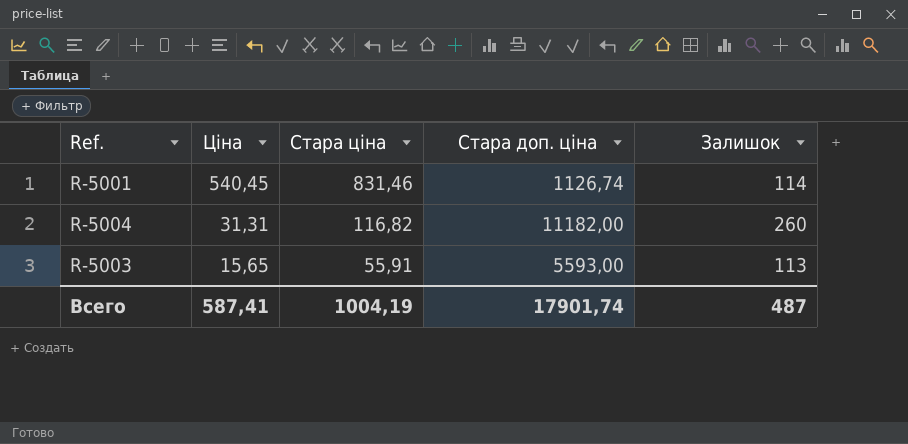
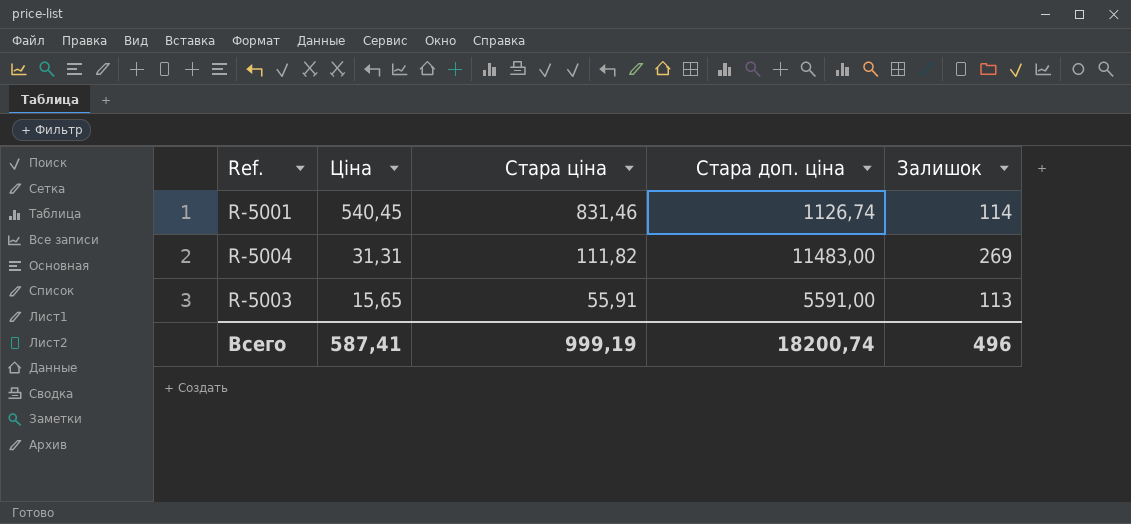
R-5004 | Стара ціна: 116,82 -> 111,82
R-5004 | Стара доп. ціна: 11182,00 -> 11483,00
R-5004 | Залишок: 260 -> 269
R-5003 | Стара доп. ціна: 5593,00 -> 5591,00
Всего | Стара ціна: 1004,19 -> 999,19
Всего | Стара доп. ціна: 17901,74 -> 18200,74
Всего | Залишок: 487 -> 496

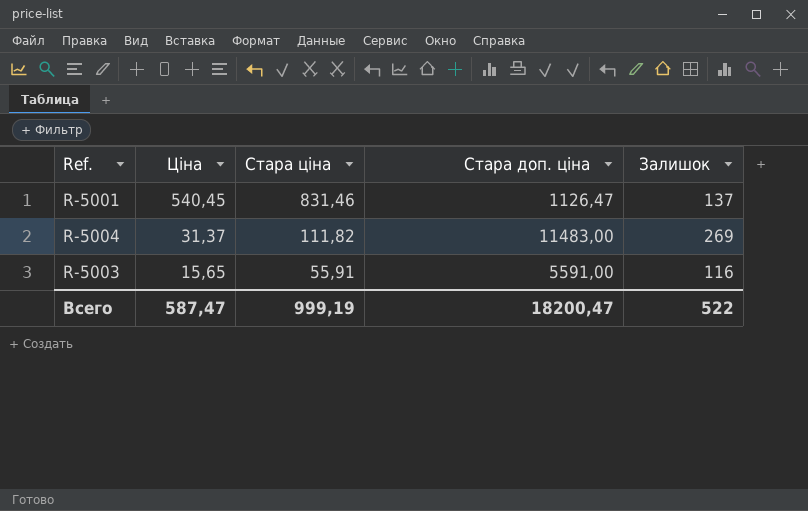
R-5001 | Стара доп. ціна: 1126,74 -> 1126,47
R-5001 | Залишок: 114 -> 137
R-5004 | Ціна: 31,31 -> 31,37
R-5003 | Залишок: 113 -> 116
Всего | Ціна: 587,41 -> 587,47
Всего | Стара доп. ціна: 18200,74 -> 18200,47
Всего | Залишок: 496 -> 522

